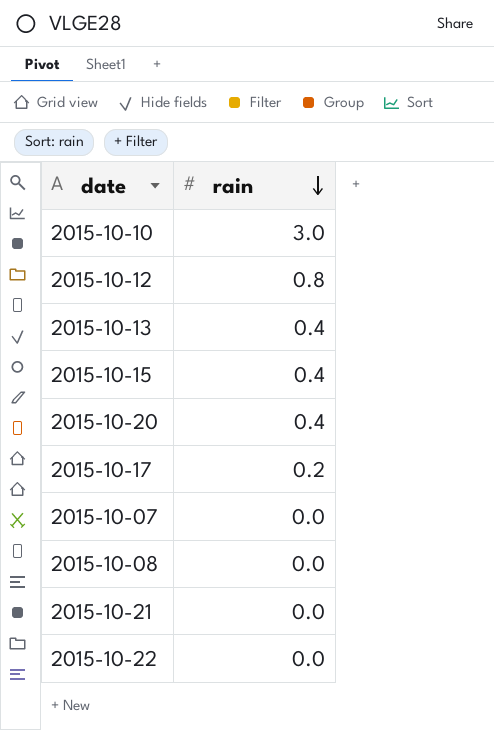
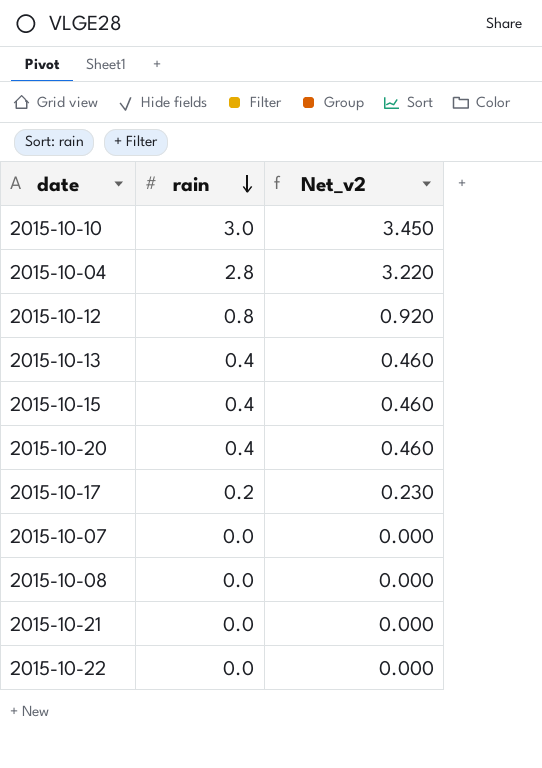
column Net_v2 | formula: none -> [rain] * 1.15
row 2015-10-04: none -> 2.8 | 3.220

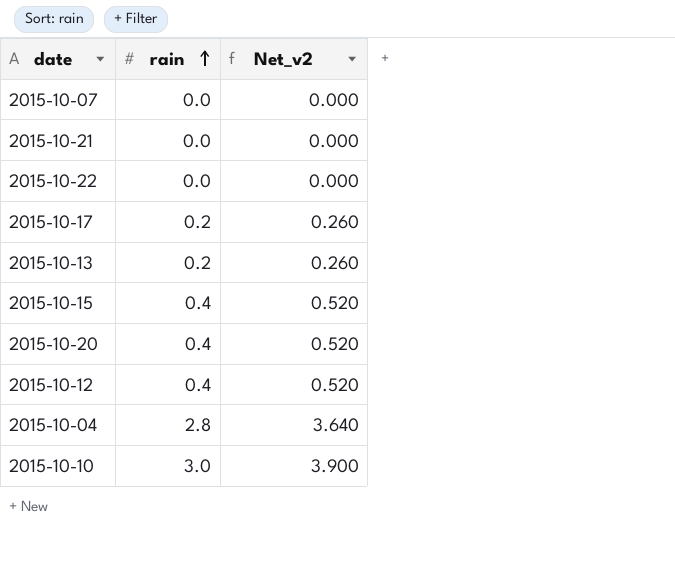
row order: rain descending -> rain ascending
column Net_v2 | formula: [rain] * 1.15 -> [rain] * 1.3
row 2015-10-08: 0.0 | 0.000 -> none
2015-10-13 | rain: 0.4 -> 0.2
2015-10-12 | rain: 0.8 -> 0.4

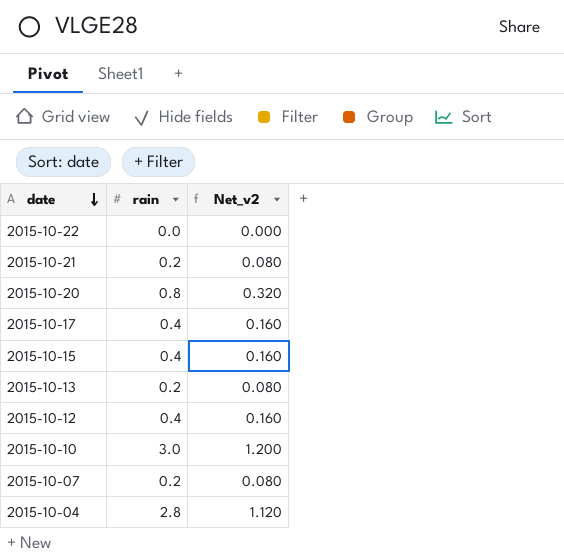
row order: rain ascending -> date descending
column Net_v2 | formula: [rain] * 1.3 -> [rain] * 0.4
2015-10-21 | rain: 0.0 -> 0.2
2015-10-20 | rain: 0.4 -> 0.8
2015-10-17 | rain: 0.2 -> 0.4
2015-10-07 | rain: 0.0 -> 0.2

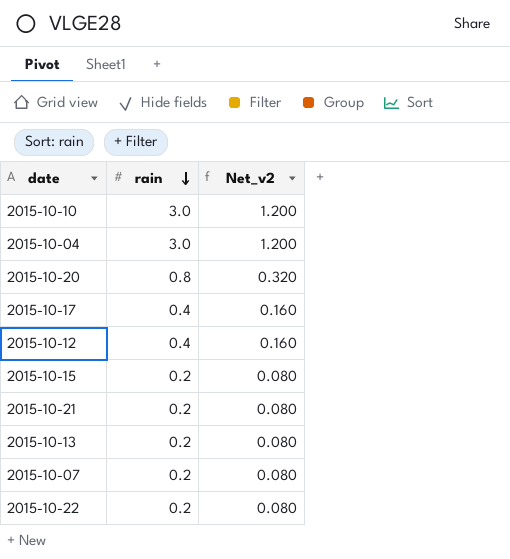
row order: date descending -> rain descending
2015-10-04 | rain: 2.8 -> 3.0
2015-10-04 | Net_v2: 1.120 -> 1.200
2015-10-15 | rain: 0.4 -> 0.2
2015-10-15 | Net_v2: 0.160 -> 0.080
2015-10-22 | rain: 0.0 -> 0.2
2015-10-22 | Net_v2: 0.000 -> 0.080

